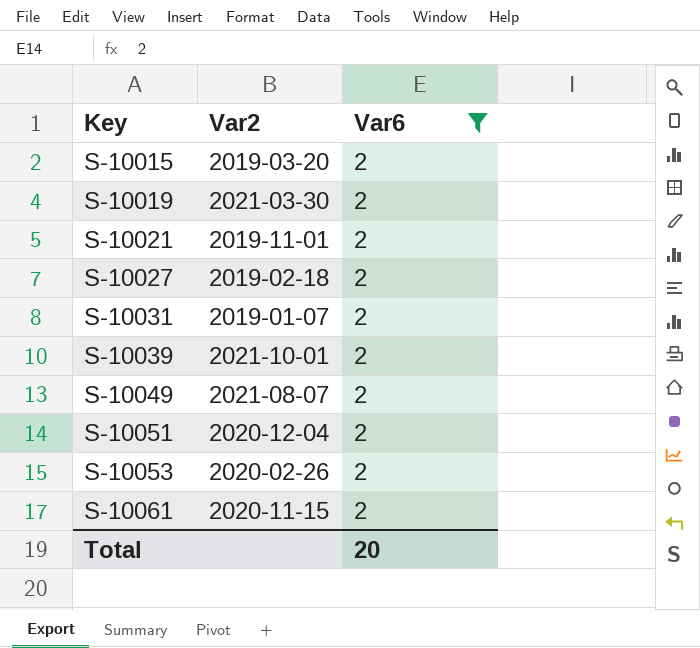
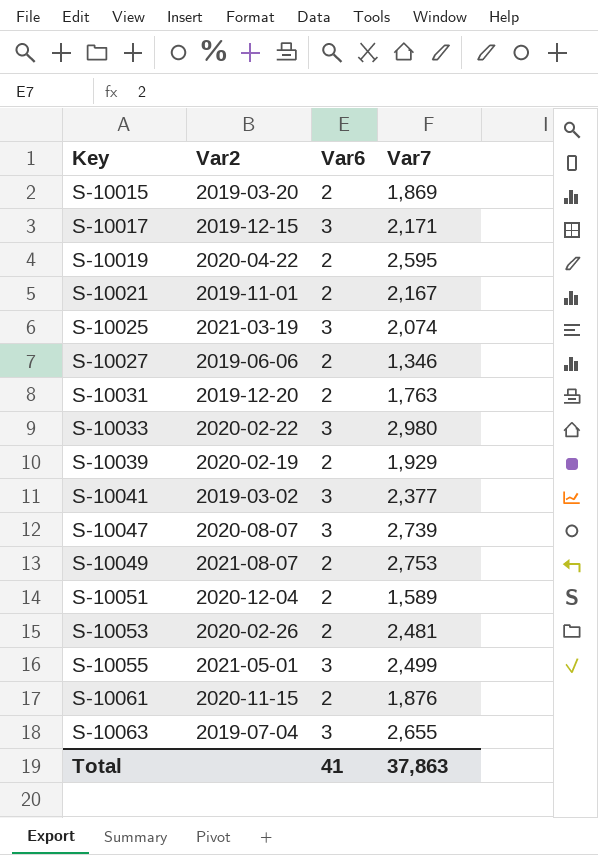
filter: Var6 = 2 -> none
column Var7 | position: none -> 4
S-10019 | Var2: 2021-03-30 -> 2020-04-22
S-10027 | Var2: 2019-02-18 -> 2019-06-06
S-10031 | Var2: 2019-01-07 -> 2019-12-20
S-10039 | Var2: 2021-10-01 -> 2020-02-19
Total | Var6: 20 -> 41

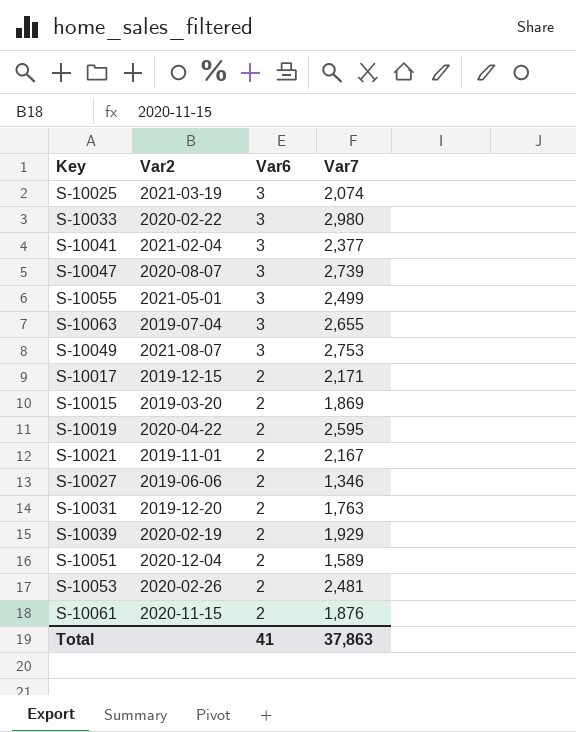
row order: Key ascending -> Var6 descending
S-10041 | Var2: 2019-03-02 -> 2021-02-04
S-10049 | Var6: 2 -> 3
S-10017 | Var6: 3 -> 2

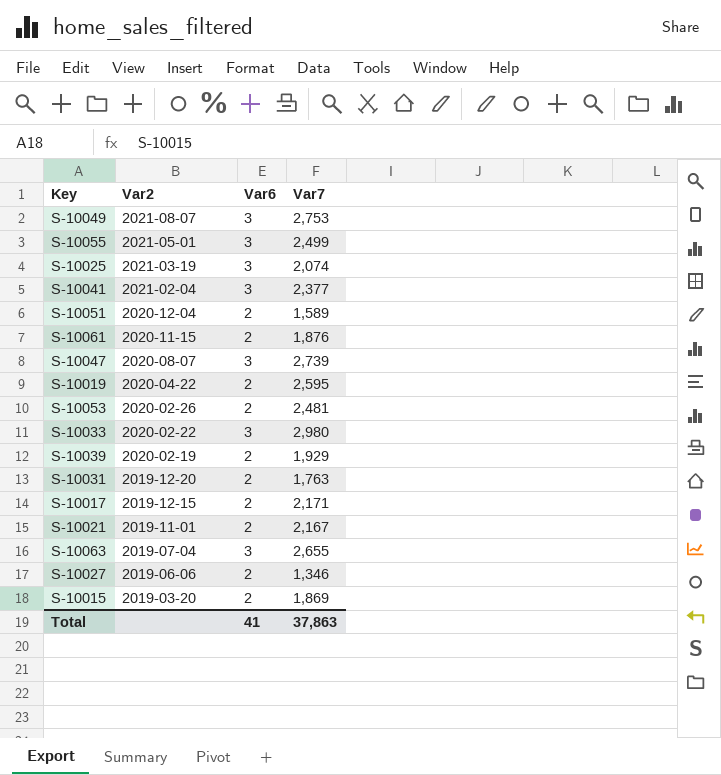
row order: Var6 descending -> Var2 descending

